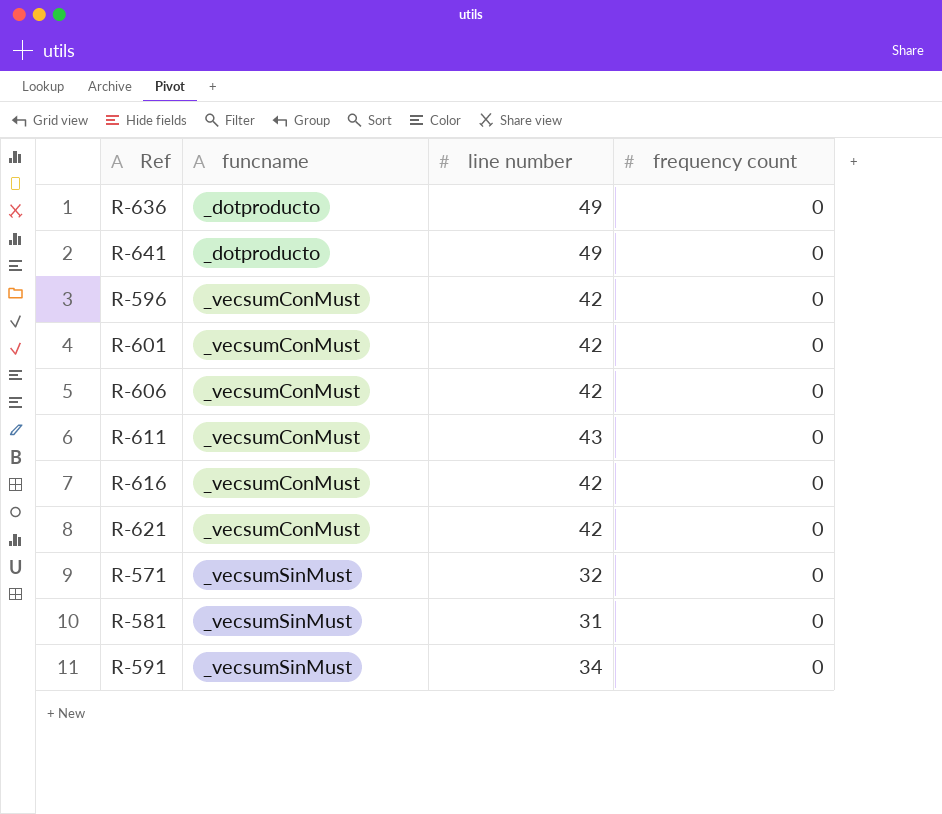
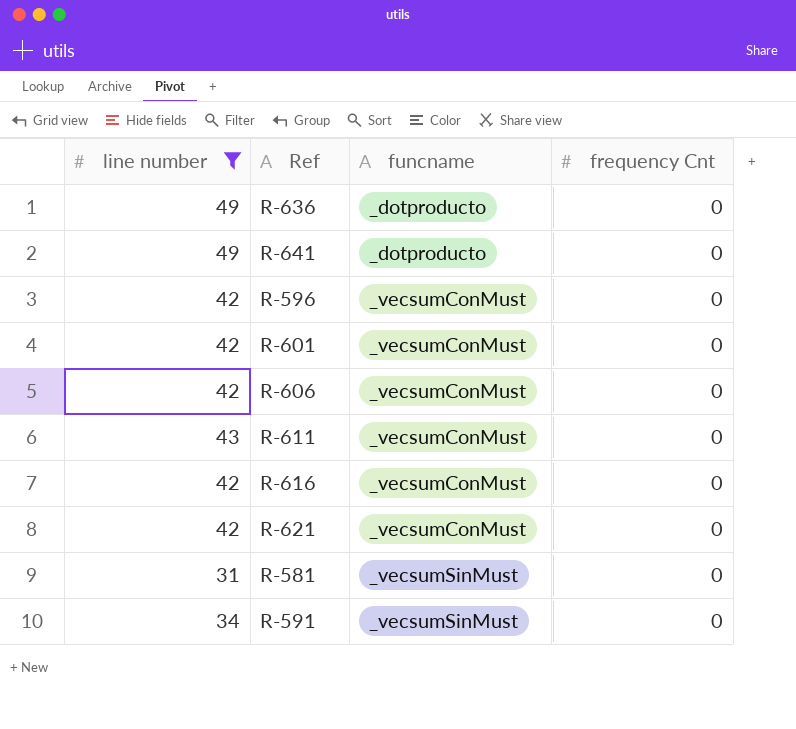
filter: none -> line number != 32
column line number | position: 3 -> 1
column name: frequency count -> frequency Cnt

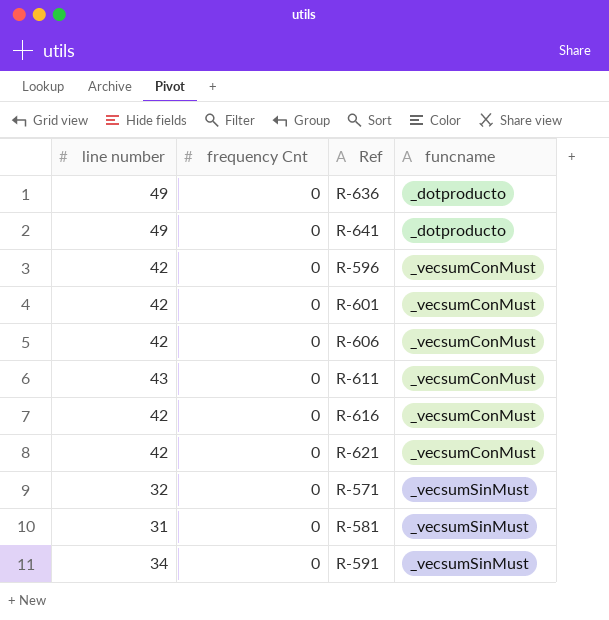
filter: line number != 32 -> none
column frequency Cnt | position: 4 -> 2

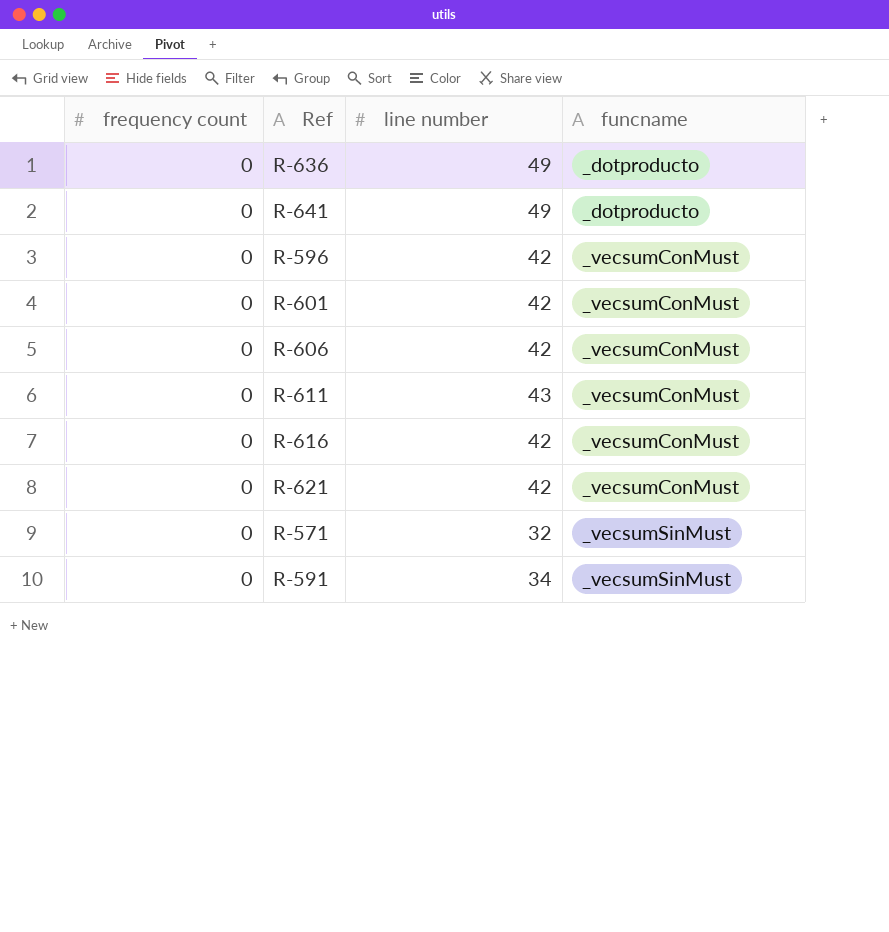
column name: frequency Cnt -> frequency count
column line number | position: 1 -> 3
row R-581: 31 | 0 | _vecsumSinMust -> none

